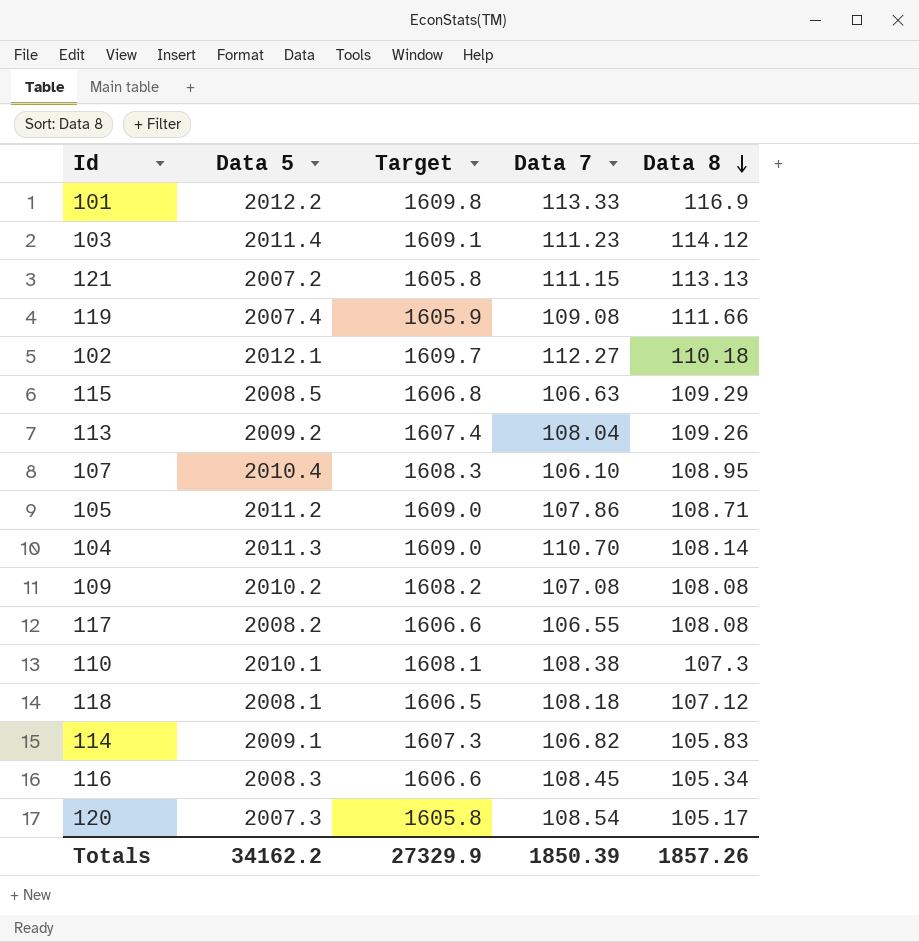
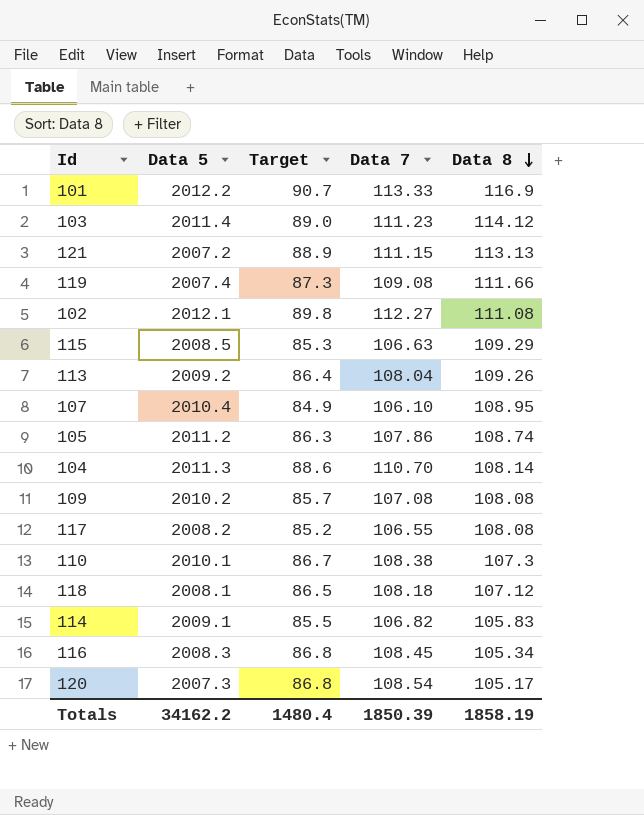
column Target | formula: [Data 5] * 0.8 -> [Data 7] * 0.8
102 | Data 8: 110.18 -> 111.08
105 | Data 8: 108.71 -> 108.74
Totals | Target: 27329.9 -> 1480.4
Totals | Data 8: 1857.26 -> 1858.19

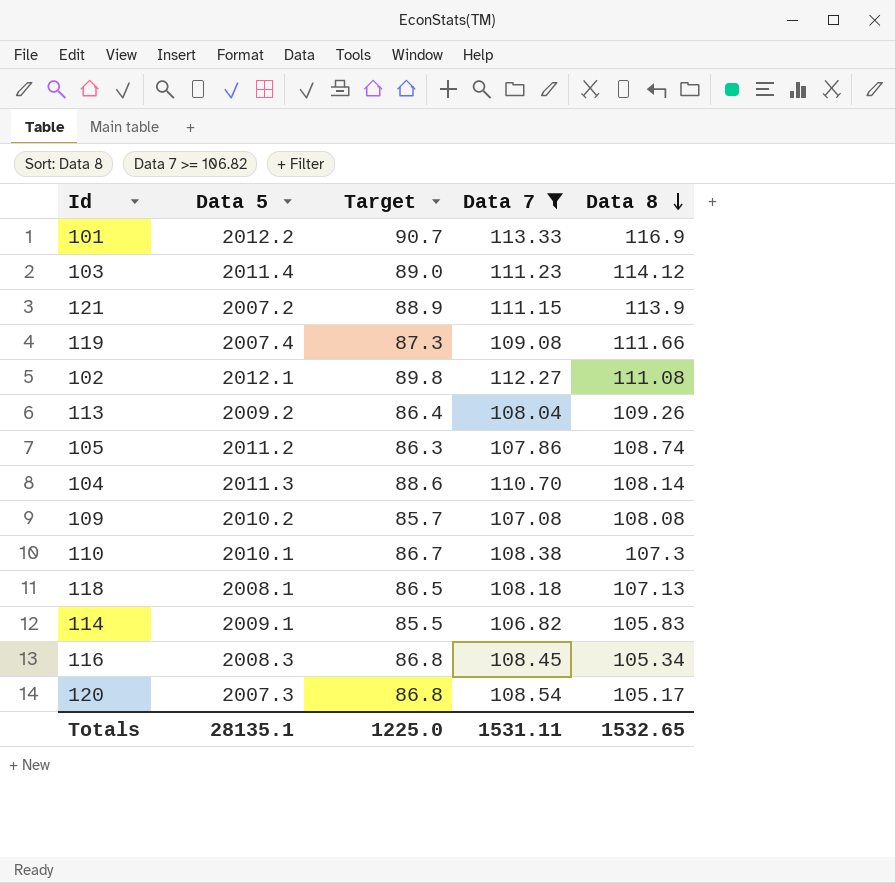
filter: none -> Data 7 >= 106.82
121 | Data 8: 113.13 -> 113.9
118 | Data 8: 107.12 -> 107.13
Totals | Data 5: 34162.2 -> 28135.1
Totals | Target: 1480.4 -> 1225.0
Totals | Data 7: 1850.39 -> 1531.11
Totals | Data 8: 1858.19 -> 1532.65

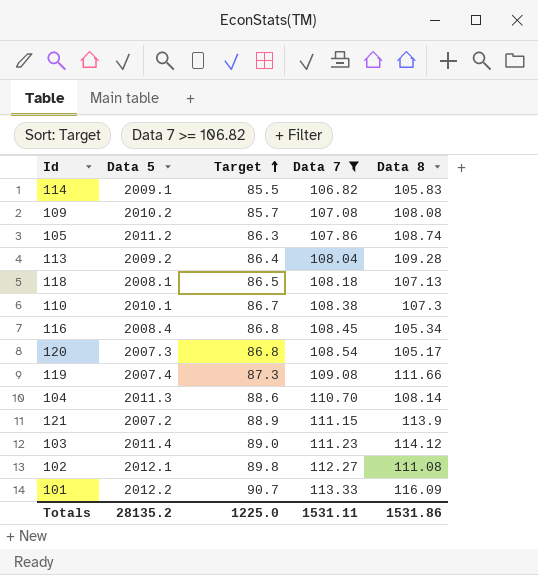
row order: Data 8 descending -> Target ascending
113 | Data 8: 109.26 -> 109.28
116 | Data 5: 2008.3 -> 2008.4
101 | Data 8: 116.9 -> 116.09
Totals | Data 5: 28135.1 -> 28135.2
Totals | Data 8: 1532.65 -> 1531.86

